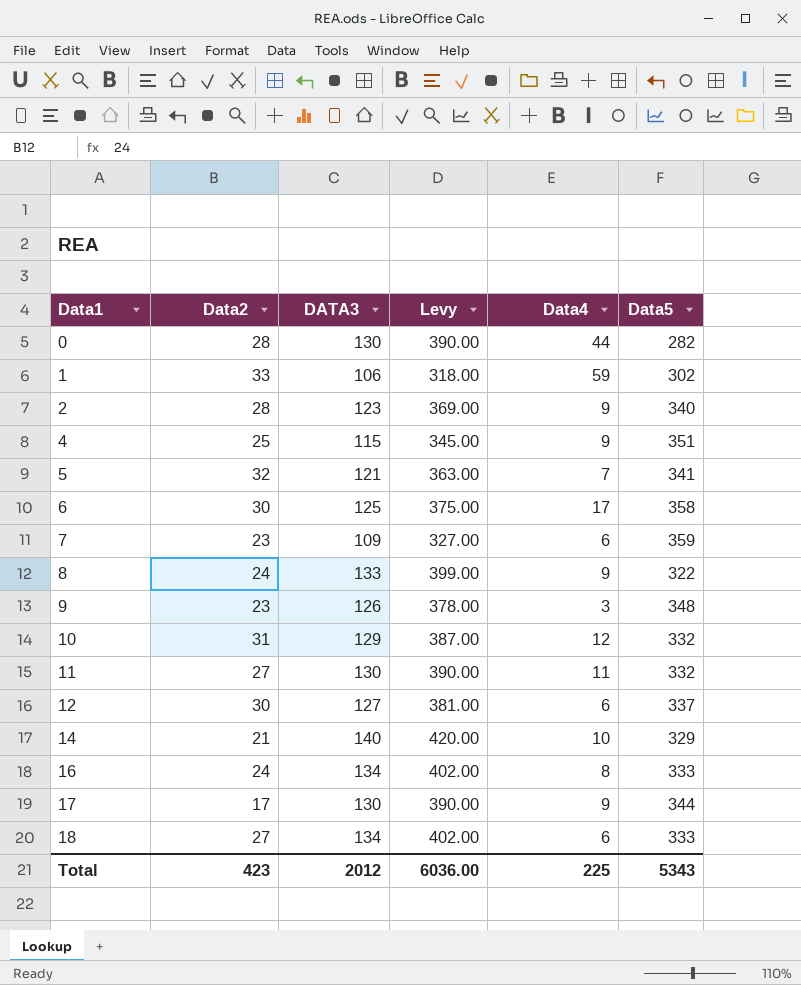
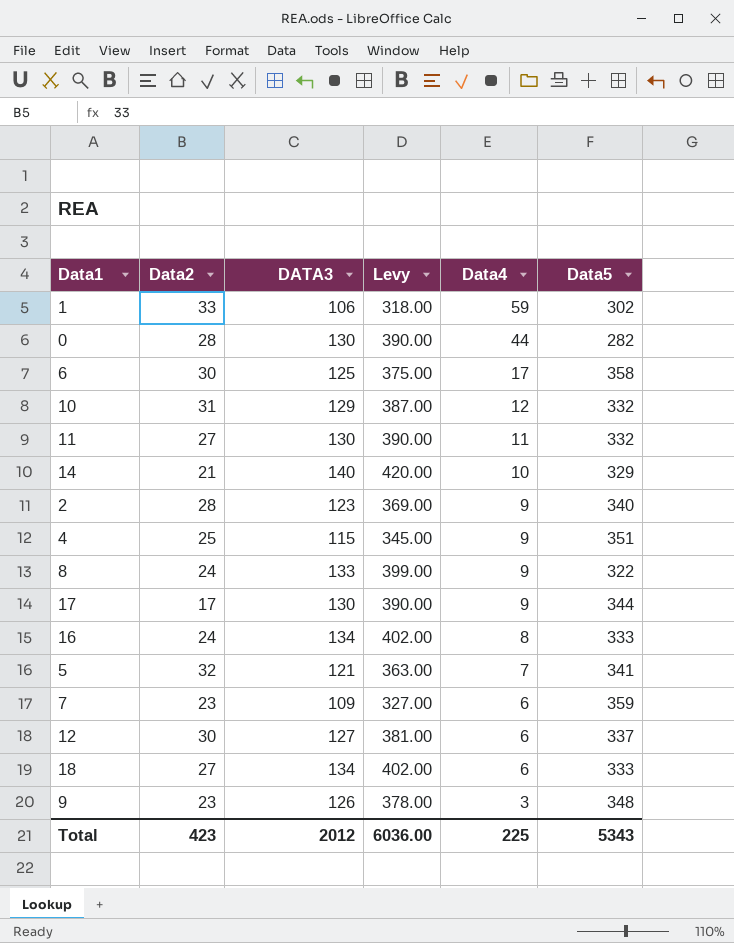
row order: Data1 ascending -> Data4 descending

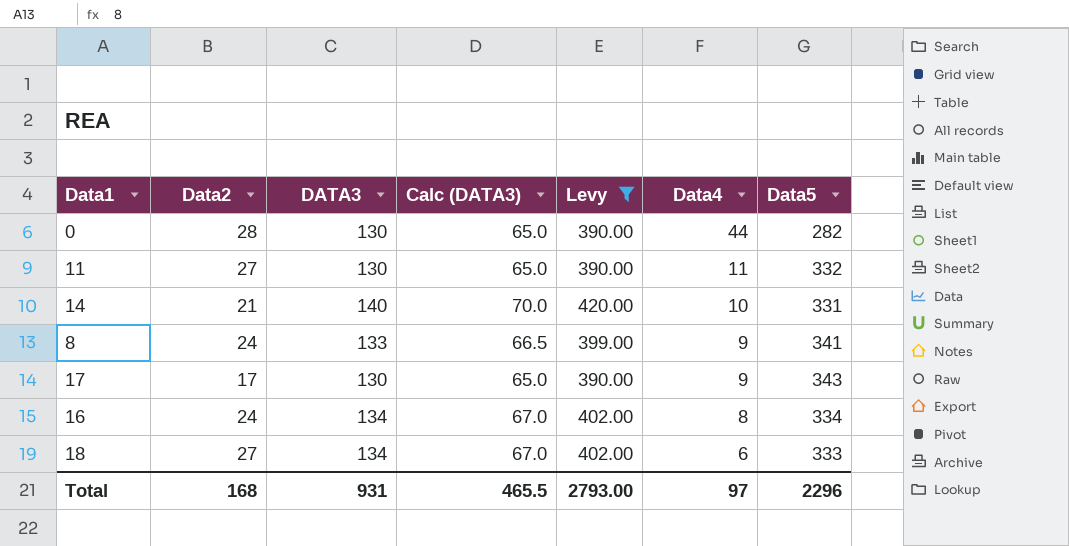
filter: none -> Levy >= 390.00
column Calc (DATA3) | formula: none -> [DATA3] * 0.5
14 | Data5: 329 -> 331
8 | Data5: 322 -> 341
17 | Data5: 344 -> 343
16 | Data5: 333 -> 334
Total | Data2: 423 -> 168
Total | DATA3: 2012 -> 931
Total | Levy: 6036.00 -> 2793.00
Total | Data4: 225 -> 97
Total | Data5: 5343 -> 2296

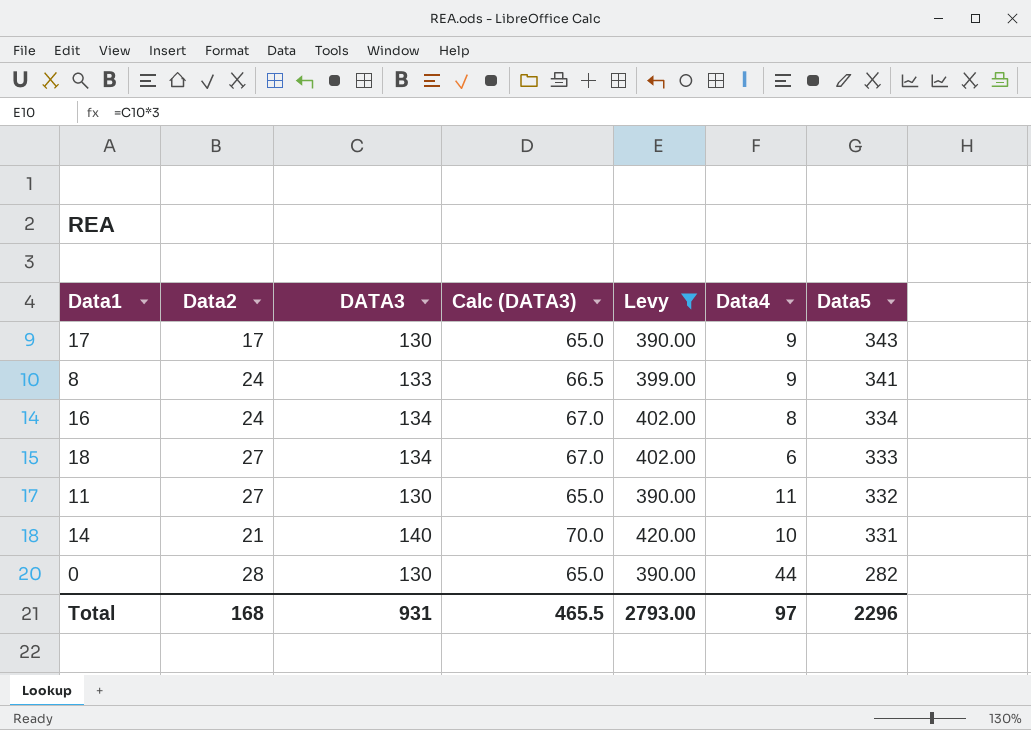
row order: Data4 descending -> Data5 descending

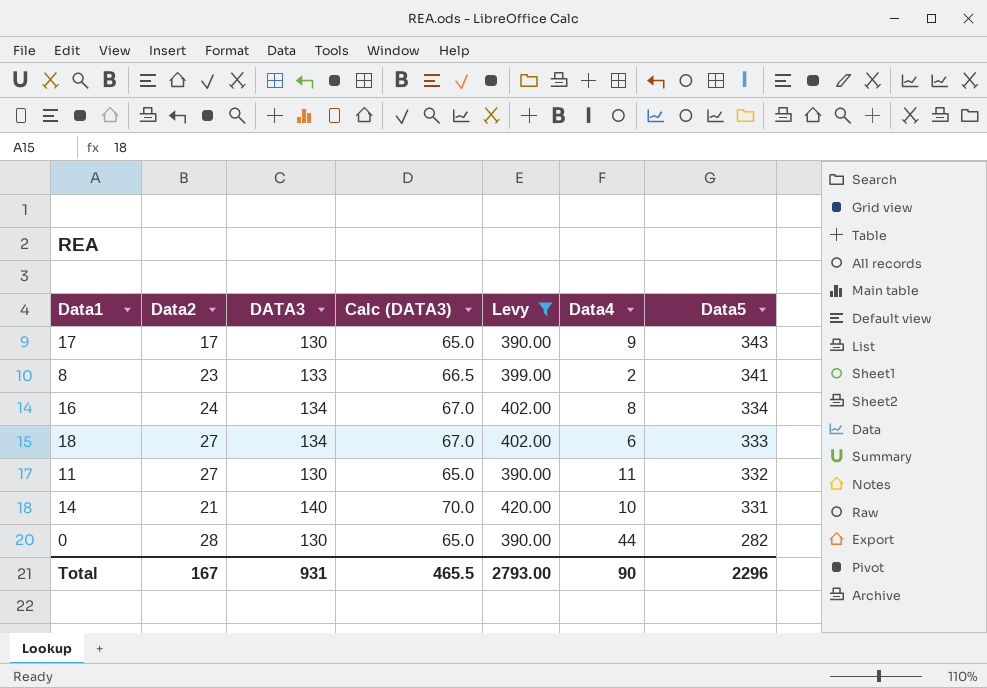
8 | Data2: 24 -> 23
8 | Data4: 9 -> 2
Total | Data2: 168 -> 167
Total | Data4: 97 -> 90

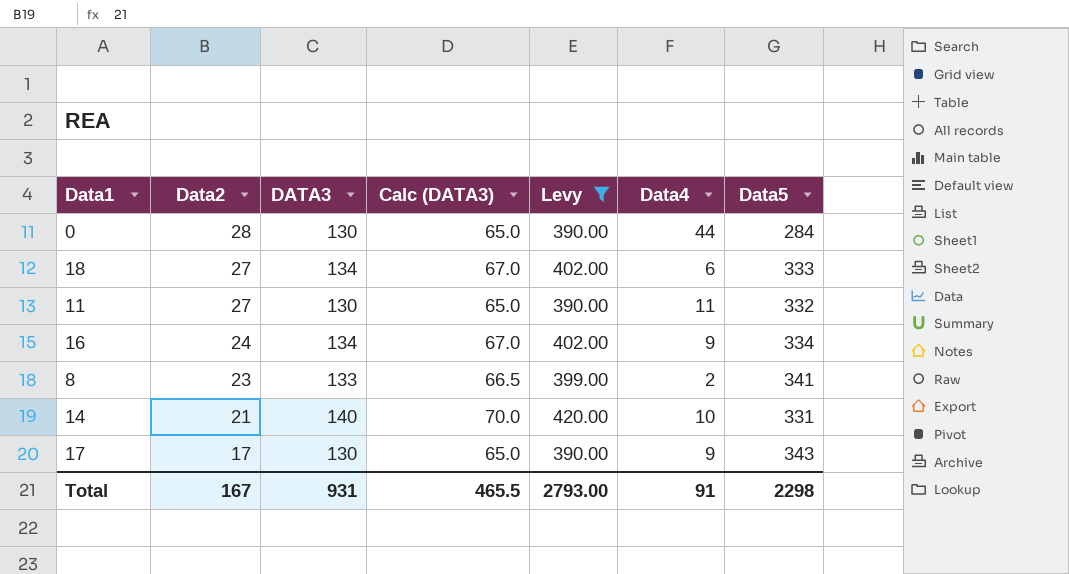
row order: Data5 descending -> Data2 descending
0 | Data5: 282 -> 284
16 | Data4: 8 -> 9
Total | Data4: 90 -> 91
Total | Data5: 2296 -> 2298

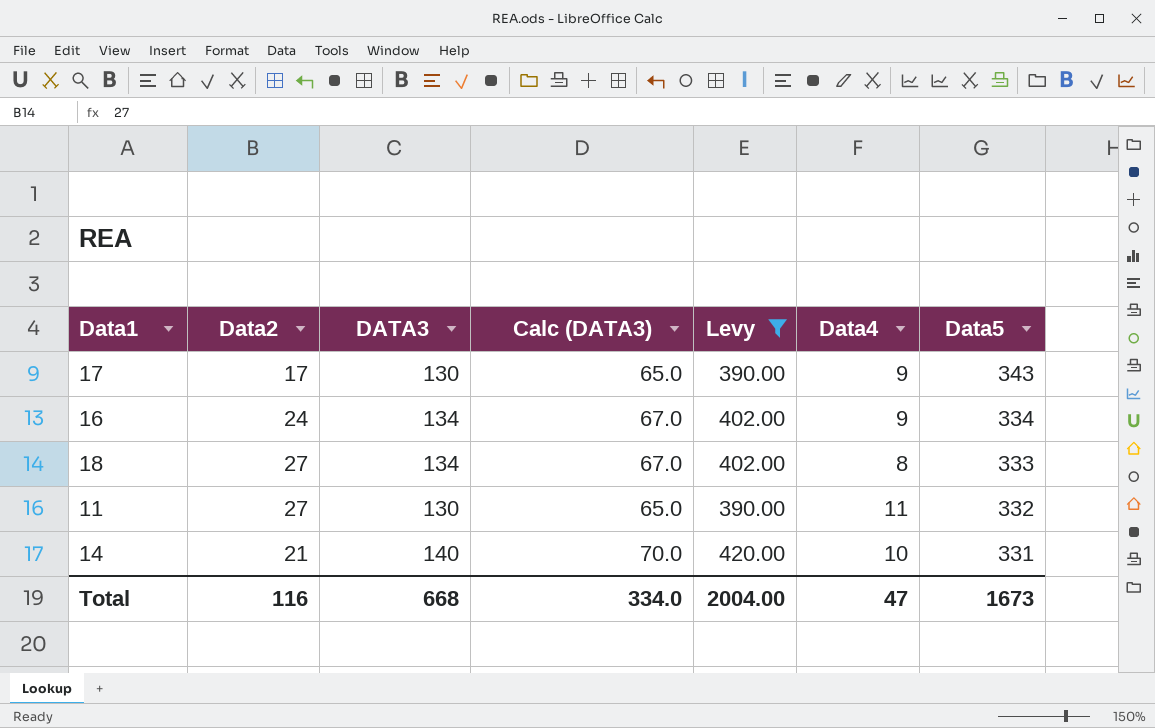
row order: Data2 descending -> Data5 descending
row 0: 28 | 130 | 65.0 | 390.00 | 44 | 284 -> none
row 8: 23 | 133 | 66.5 | 399.00 | 2 | 341 -> none
18 | Data4: 6 -> 8
Total | Data2: 167 -> 116
Total | DATA3: 931 -> 668
Total | Calc (DATA3): 465.5 -> 334.0
Total | Levy: 2793.00 -> 2004.00
Total | Data4: 91 -> 47
Total | Data5: 2298 -> 1673

